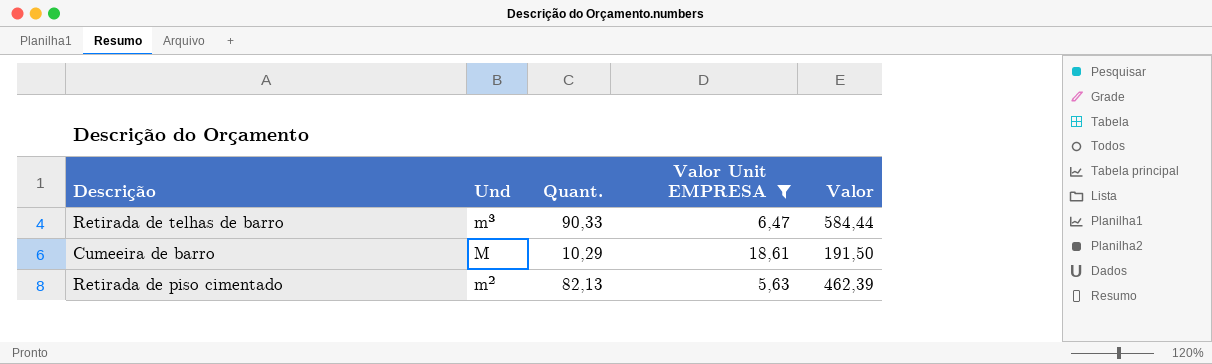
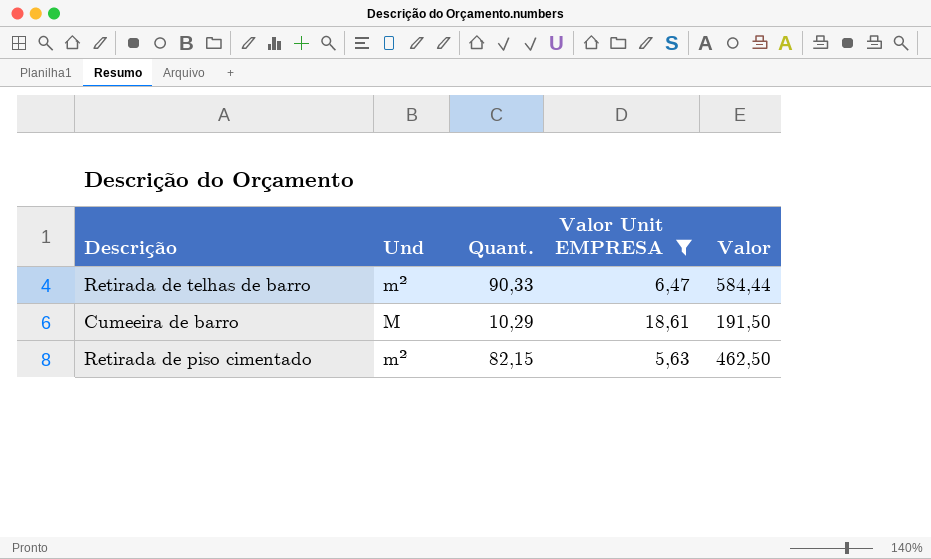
Retirada de telhas de barro | Und: m³ -> m²
Retirada de piso cimentado | Quant.: 82,13 -> 82,15
Retirada de piso cimentado | Valor: 462,39 -> 462,50

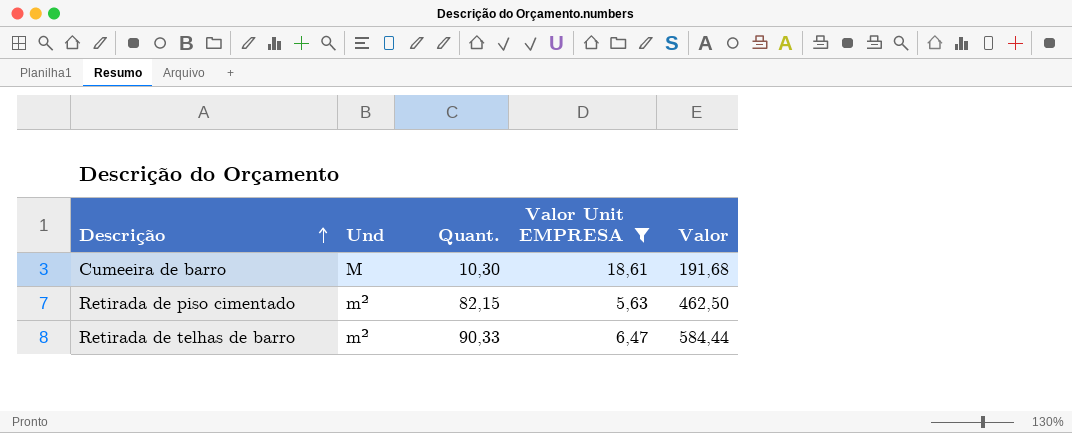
row order: none -> Descrição ascending
Cumeeira de barro | Quant.: 10,29 -> 10,30
Cumeeira de barro | Valor: 191,50 -> 191,68

